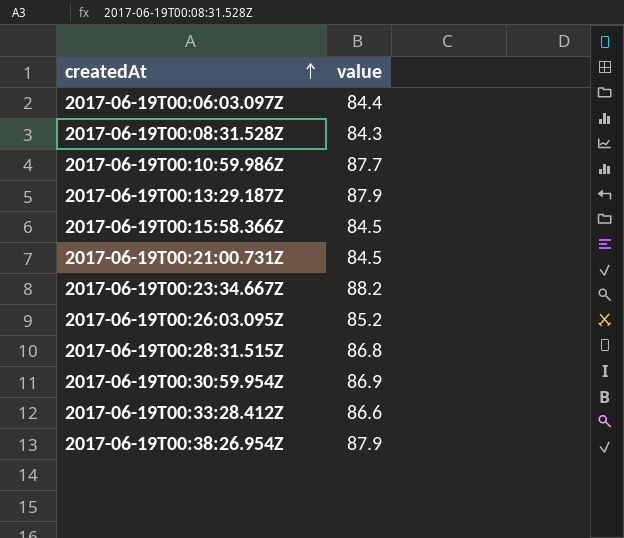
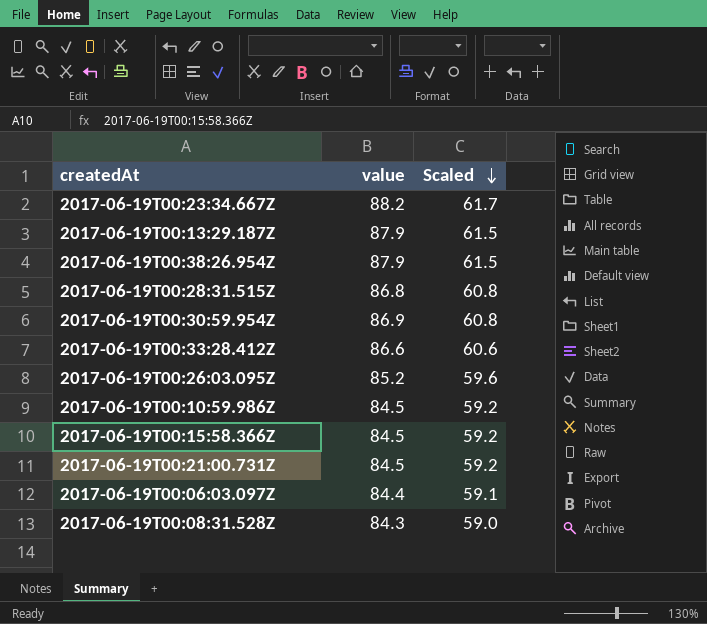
row order: createdAt ascending -> Scaled descending
column Scaled | formula: none -> [value] * 0.7
2017-06-19T00:10:59.986Z | value: 87.7 -> 84.5

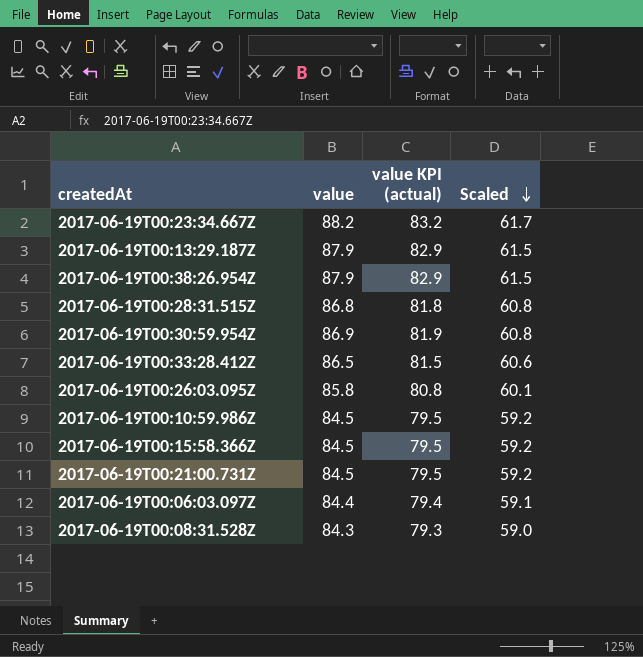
column value KPI (actual) | formula: none -> [value] - 5
2017-06-19T00:33:28.412Z | value: 86.6 -> 86.5
2017-06-19T00:26:03.095Z | value: 85.2 -> 85.8
2017-06-19T00:26:03.095Z | Scaled: 59.6 -> 60.1

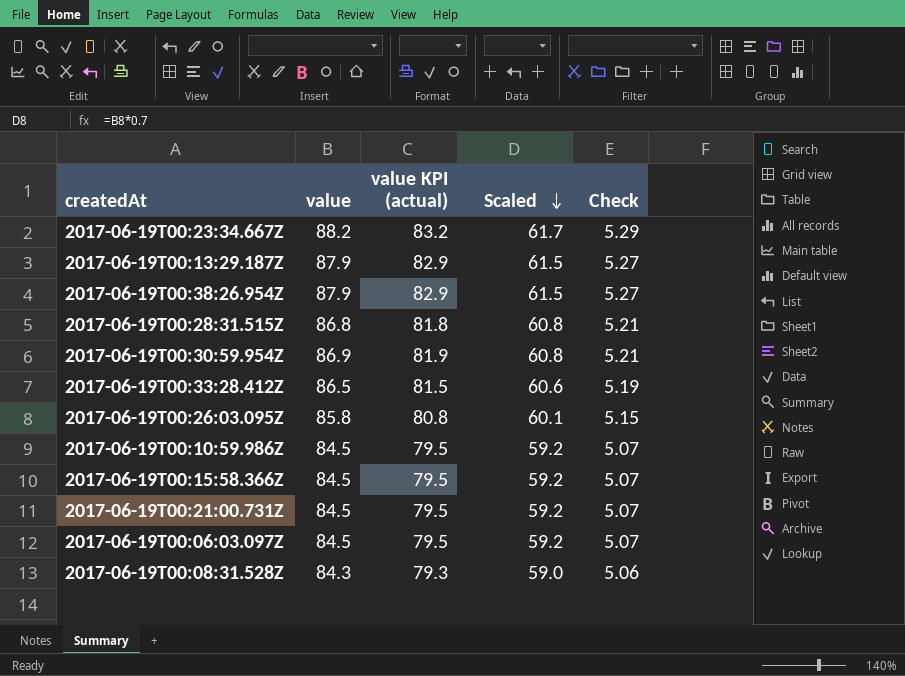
column Check | formula: none -> [value] * 0.06
2017-06-19T00:06:03.097Z | value: 84.4 -> 84.5
2017-06-19T00:06:03.097Z | value KPI (actual): 79.4 -> 79.5
2017-06-19T00:06:03.097Z | Scaled: 59.1 -> 59.2

